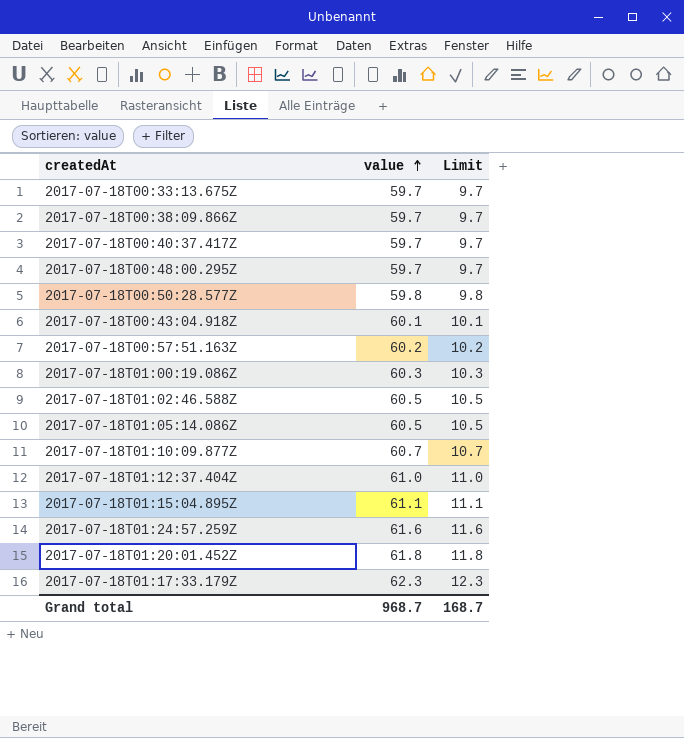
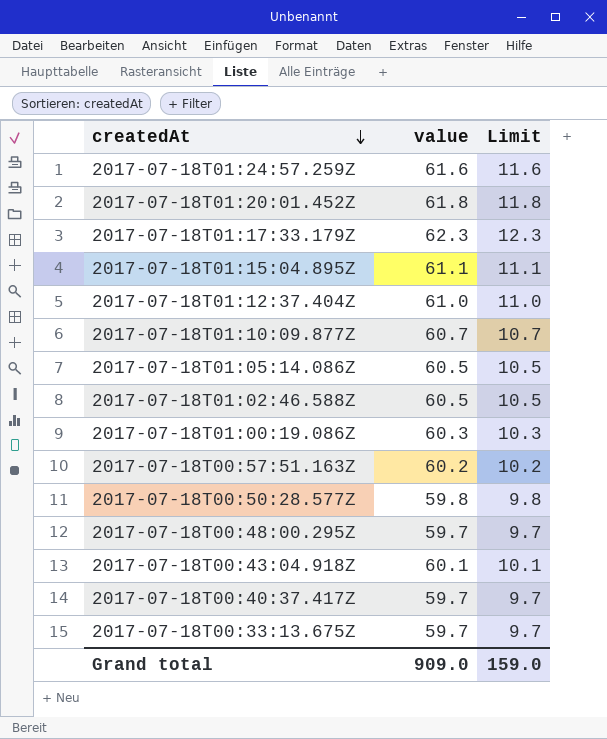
row order: value ascending -> createdAt descending
row 2017-07-18T00:38:09.866Z: 59.7 | 9.7 -> none
Grand total | value: 968.7 -> 909.0
Grand total | Limit: 168.7 -> 159.0

